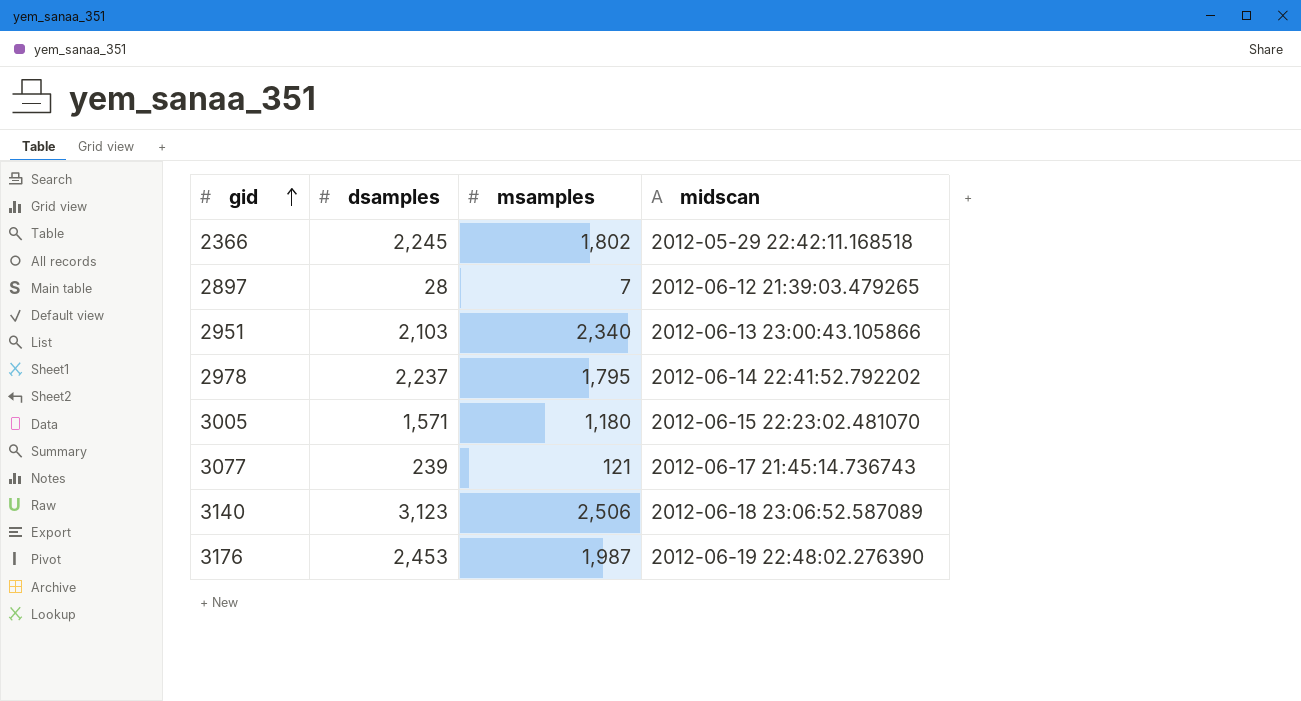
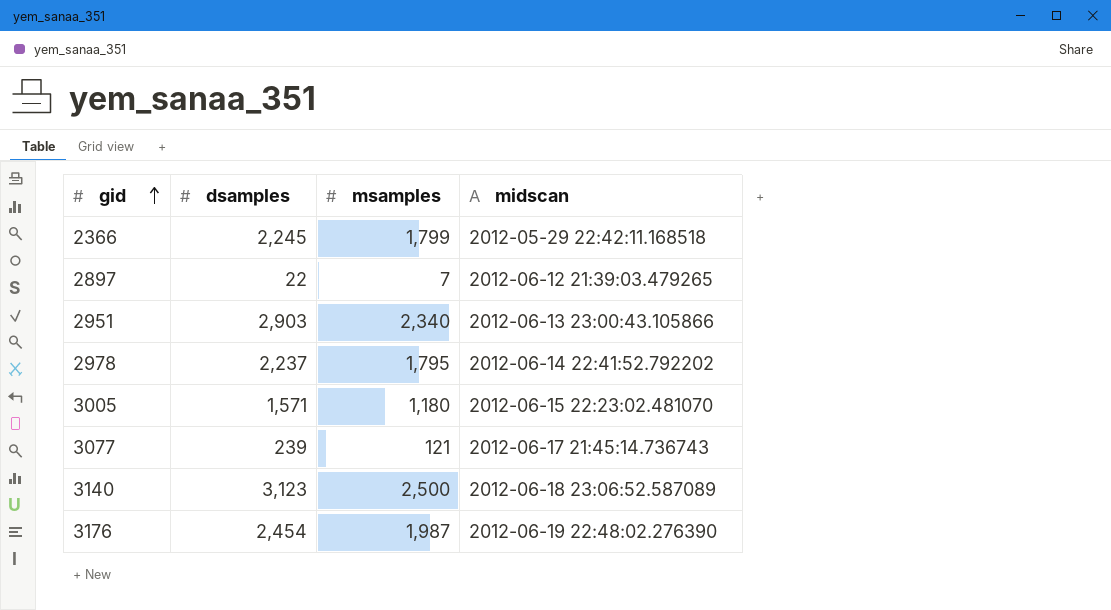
2366 | msamples: 1,802 -> 1,799
2897 | dsamples: 28 -> 22
2951 | dsamples: 2,103 -> 2,903
3140 | msamples: 2,506 -> 2,500
3176 | dsamples: 2,453 -> 2,454

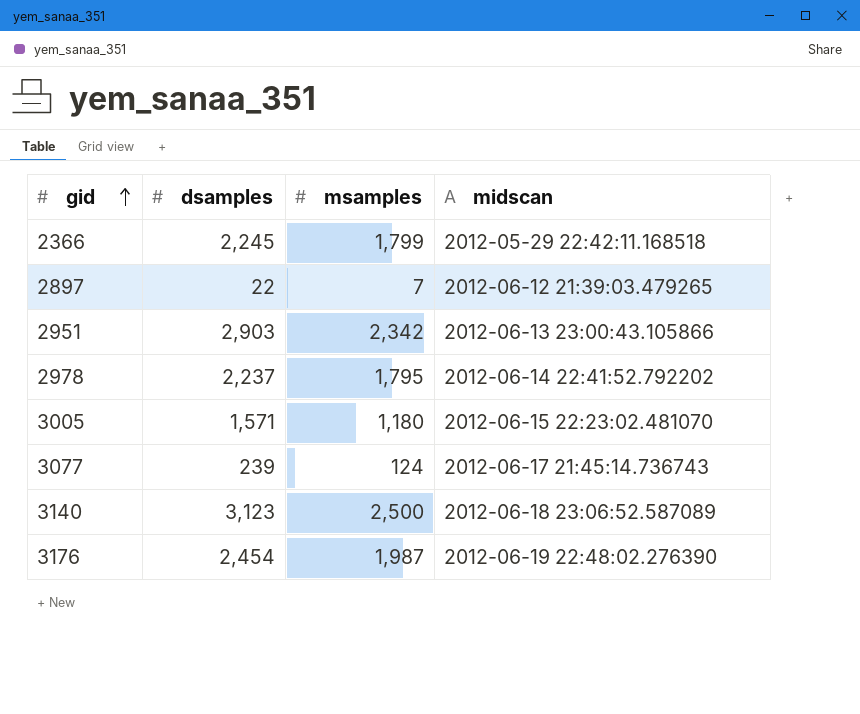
2951 | msamples: 2,340 -> 2,342
3077 | msamples: 121 -> 124

